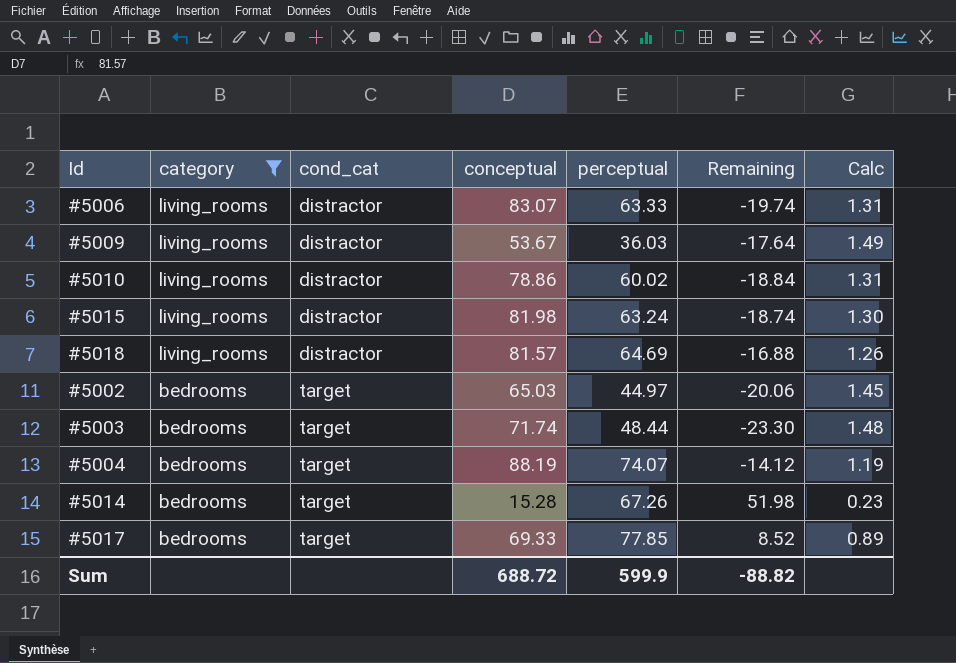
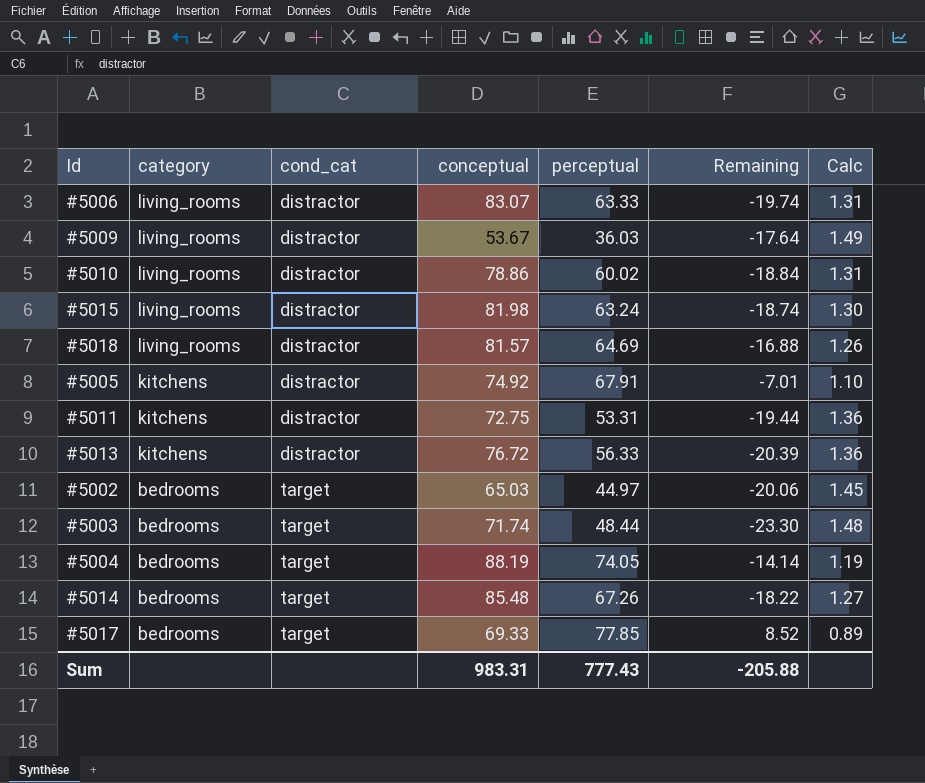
filter: category != kitchens -> none
#5004 | perceptual: 74.07 -> 74.05
#5004 | Remaining: -14.12 -> -14.14
#5014 | conceptual: 15.28 -> 85.48
#5014 | Remaining: 51.98 -> -18.22
#5014 | Calc: 0.23 -> 1.27
Sum | conceptual: 688.72 -> 983.31
Sum | perceptual: 599.9 -> 777.43
Sum | Remaining: -88.82 -> -205.88

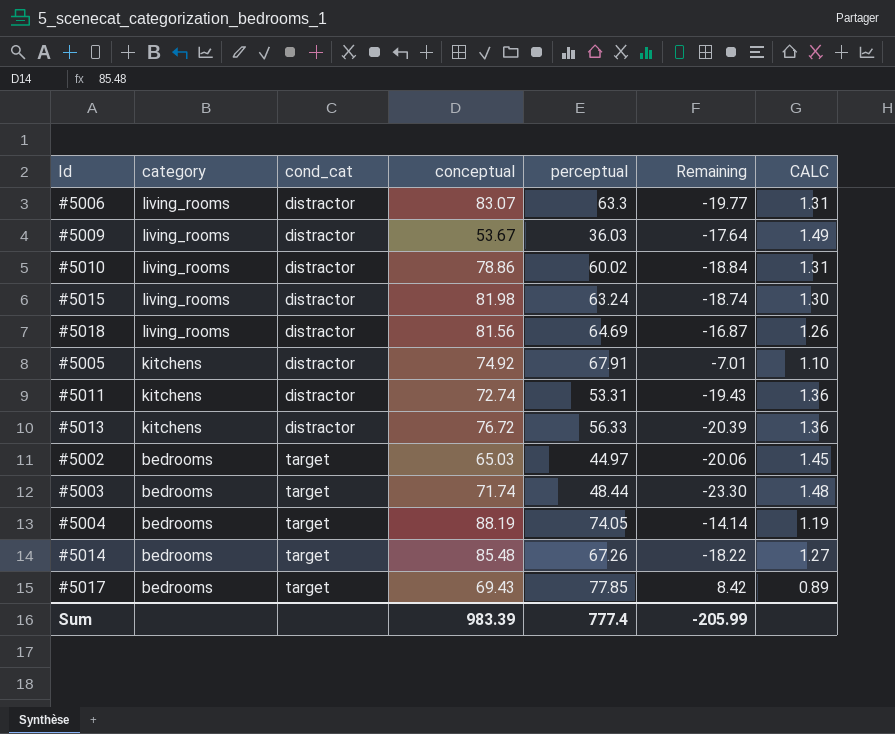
column name: Calc -> CALC
#5006 | perceptual: 63.33 -> 63.3
#5006 | Remaining: -19.74 -> -19.77
#5018 | conceptual: 81.57 -> 81.56
#5018 | Remaining: -16.88 -> -16.87
#5011 | conceptual: 72.75 -> 72.74
#5011 | Remaining: -19.44 -> -19.43
#5017 | conceptual: 69.33 -> 69.43
#5017 | Remaining: 8.52 -> 8.42
Sum | conceptual: 983.31 -> 983.39
Sum | perceptual: 777.43 -> 777.4
Sum | Remaining: -205.88 -> -205.99

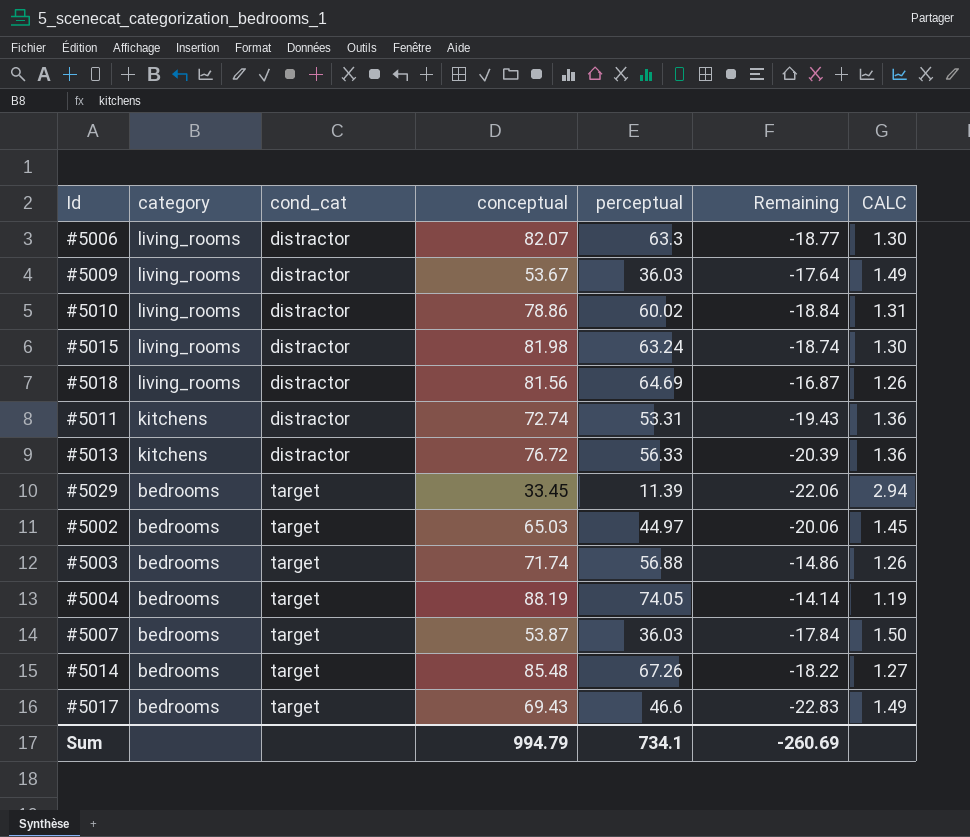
row #5005: kitchens | distractor | 74.92 | 67.91 | -7.01 | 1.10 -> none
#5006 | conceptual: 83.07 -> 82.07
#5006 | Remaining: -19.77 -> -18.77
#5006 | CALC: 1.31 -> 1.30
row #5029: none -> bedrooms | target | 33.45 | 11.39 | -22.06 | 2.94
#5003 | perceptual: 48.44 -> 56.88
#5003 | Remaining: -23.30 -> -14.86
#5003 | CALC: 1.48 -> 1.26
row #5007: none -> bedrooms | target | 53.87 | 36.03 | -17.84 | 1.50
#5017 | perceptual: 77.85 -> 46.6
#5017 | Remaining: 8.42 -> -22.83
#5017 | CALC: 0.89 -> 1.49
Sum | conceptual: 983.39 -> 994.79
Sum | perceptual: 777.4 -> 734.1
Sum | Remaining: -205.99 -> -260.69

